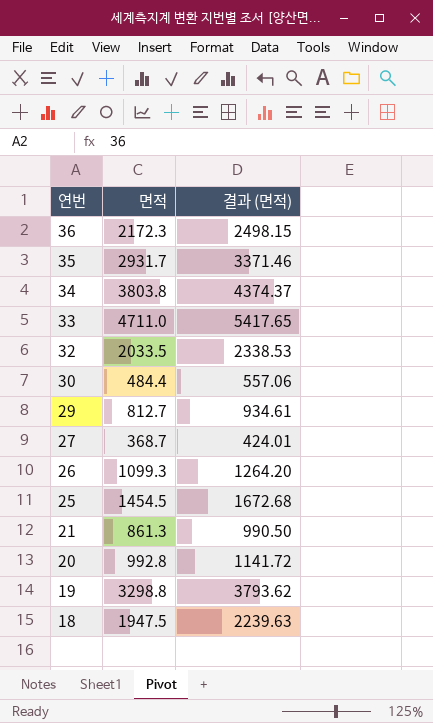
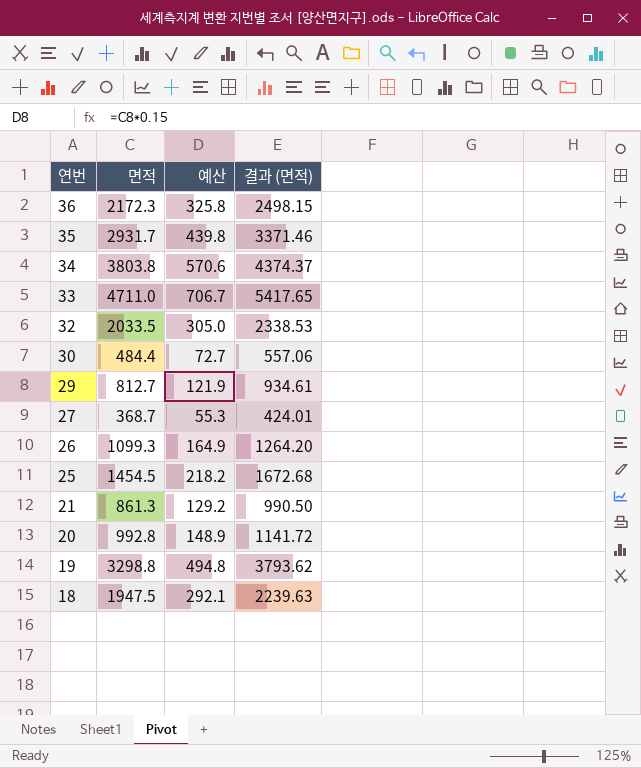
column 예산 | formula: none -> [면적] * 0.15

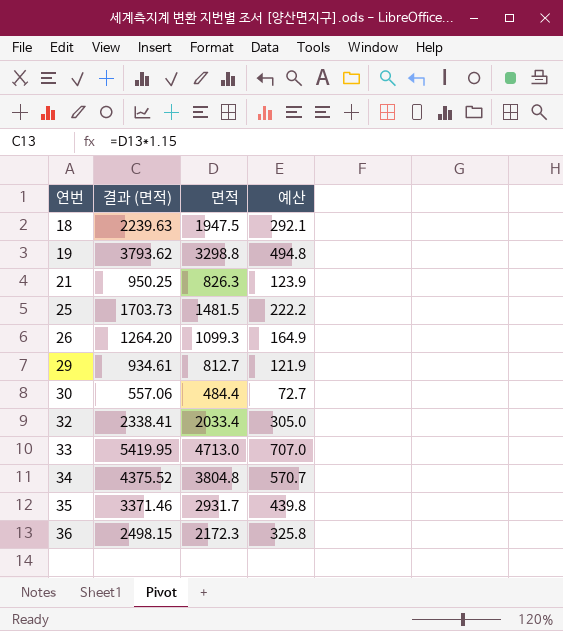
row order: 연번 descending -> 연번 ascending
column 결과 (면적) | position: 4 -> 2
row 27: 368.7 | 55.3 | 424.01 -> none
row 20: 992.8 | 148.9 | 1141.72 -> none
21 | 결과 (면적): 990.50 -> 950.25
21 | 면적: 861.3 -> 826.3
21 | 예산: 129.2 -> 123.9
25 | 결과 (면적): 1672.68 -> 1703.73
25 | 면적: 1454.5 -> 1481.5
25 | 예산: 218.2 -> 222.2
32 | 결과 (면적): 2338.53 -> 2338.41
32 | 면적: 2033.5 -> 2033.4
33 | 결과 (면적): 5417.65 -> 5419.95
33 | 면적: 4711.0 -> 4713.0
33 | 예산: 706.7 -> 707.0
34 | 결과 (면적): 4374.37 -> 4375.52
34 | 면적: 3803.8 -> 3804.8
34 | 예산: 570.6 -> 570.7

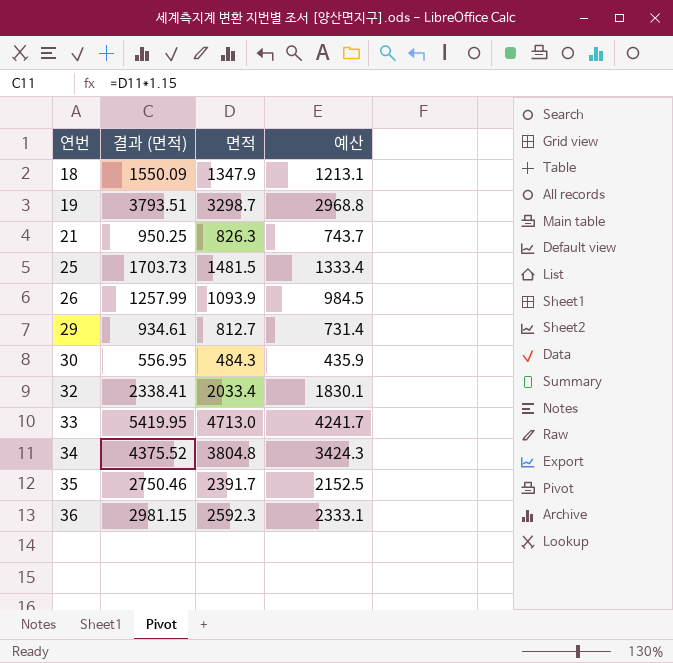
column 예산 | formula: [면적] * 0.15 -> [면적] * 0.9
18 | 결과 (면적): 2239.63 -> 1550.09
18 | 면적: 1947.5 -> 1347.9
19 | 결과 (면적): 3793.62 -> 3793.51
19 | 면적: 3298.8 -> 3298.7
26 | 결과 (면적): 1264.20 -> 1257.99
26 | 면적: 1099.3 -> 1093.9
30 | 결과 (면적): 557.06 -> 556.95
30 | 면적: 484.4 -> 484.3
35 | 결과 (면적): 3371.46 -> 2750.46
35 | 면적: 2931.7 -> 2391.7
36 | 결과 (면적): 2498.15 -> 2981.15
36 | 면적: 2172.3 -> 2592.3

